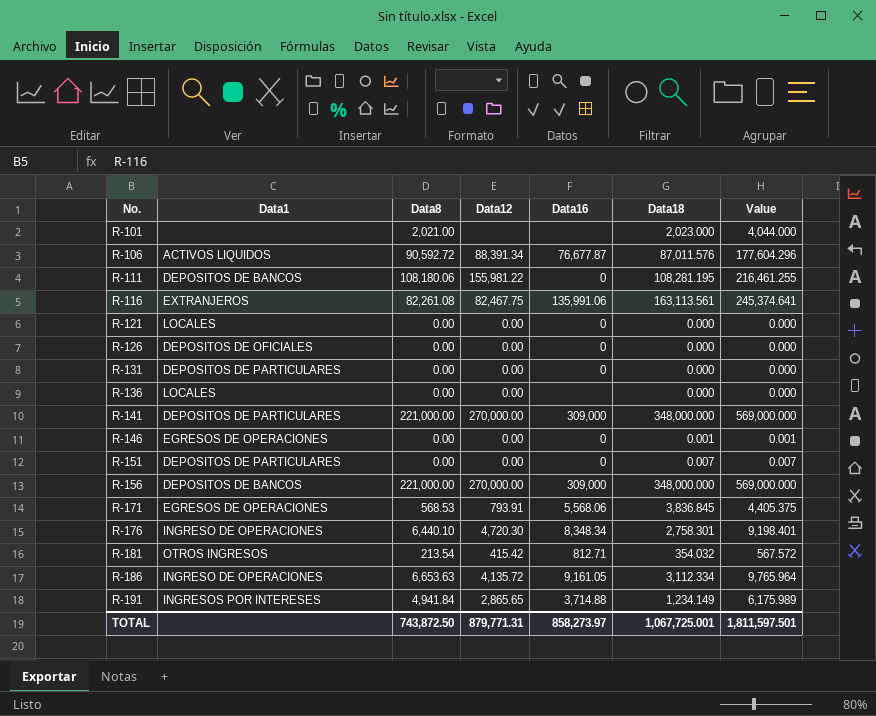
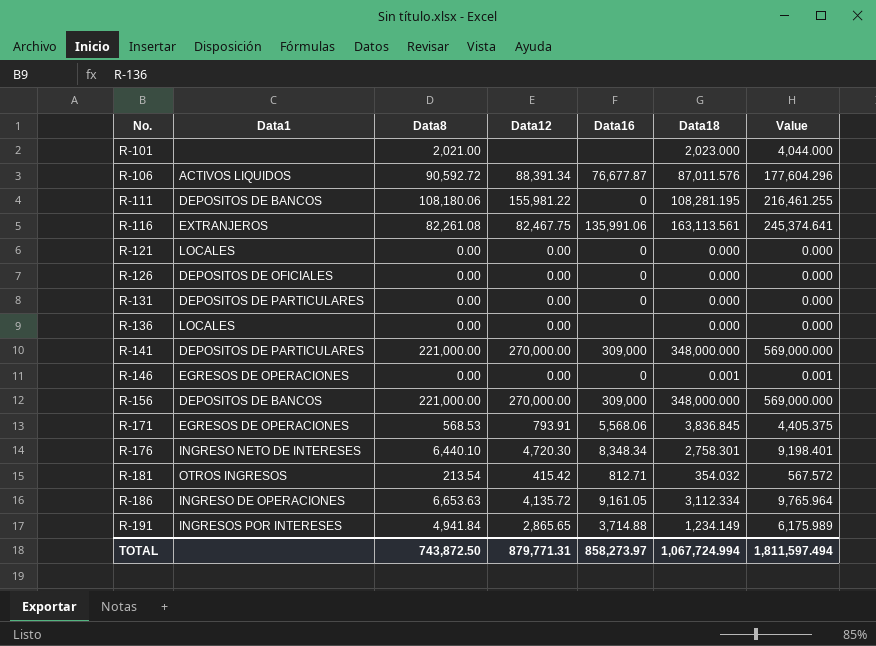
row R-151: DEPOSITOS DE PARTICULARES | 0.00 | 0.00 | 0 | 0.007 | 0.007 -> none
R-176 | Data1: INGRESO DE OPERACIONES -> INGRESO NETO DE INTERESES
TOTAL | Data18: 1,067,725.001 -> 1,067,724.994
TOTAL | Value: 1,811,597.501 -> 1,811,597.494

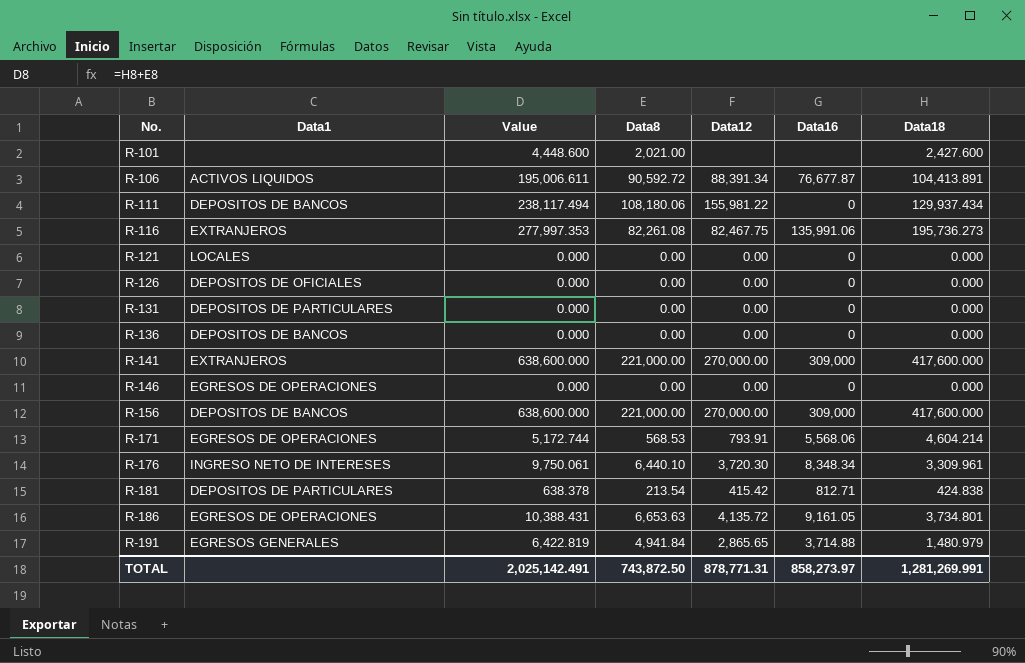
column Value | position: 7 -> 3
R-101 | Value: 4,044.000 -> 4,448.600
R-101 | Data18: 2,023.000 -> 2,427.600
R-106 | Value: 177,604.296 -> 195,006.611
R-106 | Data18: 87,011.576 -> 104,413.891
R-111 | Value: 216,461.255 -> 238,117.494
R-111 | Data18: 108,281.195 -> 129,937.434
R-116 | Value: 245,374.641 -> 277,997.353
R-116 | Data18: 163,113.561 -> 195,736.273
R-136 | Data1: LOCALES -> DEPOSITOS DE BANCOS
R-136 | Data16: none -> 0
R-141 | Data1: DEPOSITOS DE PARTICULARES -> EXTRANJEROS
R-141 | Value: 569,000.000 -> 638,600.000
R-141 | Data18: 348,000.000 -> 417,600.000
R-146 | Value: 0.001 -> 0.000
R-146 | Data18: 0.001 -> 0.000
R-156 | Value: 569,000.000 -> 638,600.000
R-156 | Data18: 348,000.000 -> 417,600.000
R-171 | Value: 4,405.375 -> 5,172.744
R-171 | Data18: 3,836.845 -> 4,604.214
R-176 | Value: 9,198.401 -> 9,750.061
R-176 | Data12: 4,720.30 -> 3,720.30
R-176 | Data18: 2,758.301 -> 3,309.961
R-181 | Data1: OTROS INGRESOS -> DEPOSITOS DE PARTICULARES
R-181 | Value: 567.572 -> 638.378
R-181 | Data18: 354.032 -> 424.838
R-186 | Data1: INGRESO DE OPERACIONES -> EGRESOS DE OPERACIONES
R-186 | Value: 9,765.964 -> 10,388.431
R-186 | Data18: 3,112.334 -> 3,734.801
R-191 | Data1: INGRESOS POR INTERESES -> EGRESOS GENERALES
R-191 | Value: 6,175.989 -> 6,422.819
R-191 | Data18: 1,234.149 -> 1,480.979
TOTAL | Value: 1,811,597.494 -> 2,025,142.491
TOTAL | Data12: 879,771.31 -> 878,771.31
TOTAL | Data18: 1,067,724.994 -> 1,281,269.991

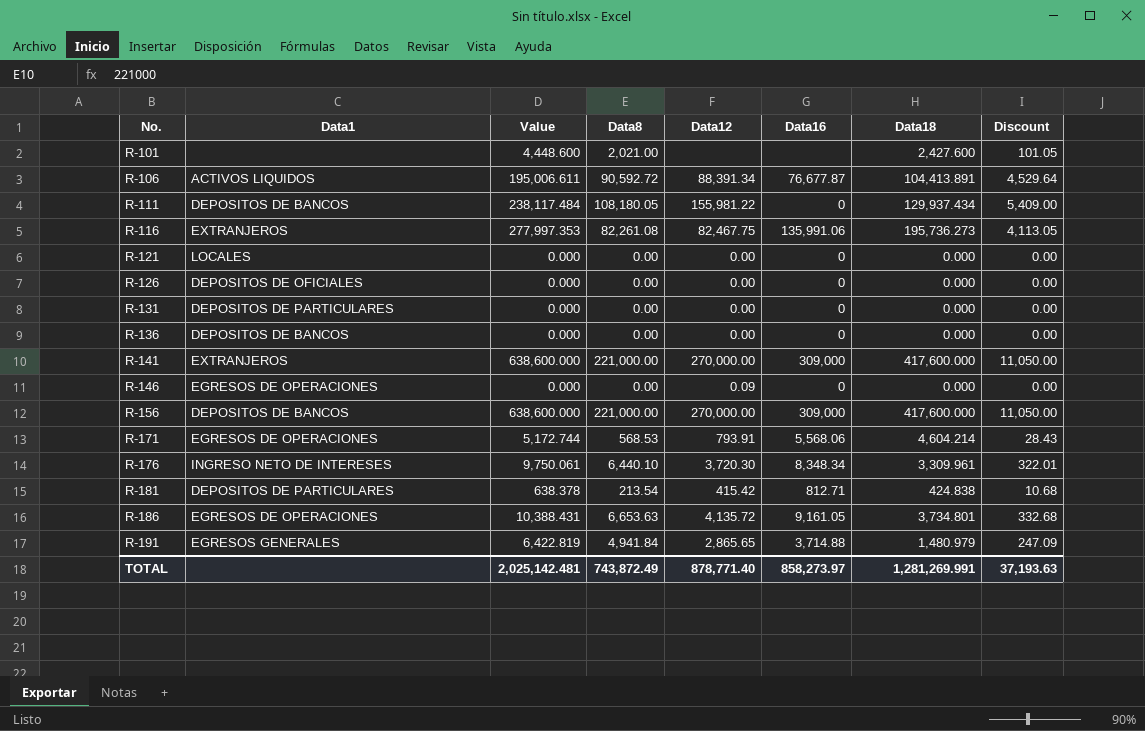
column Discount | formula: none -> [Data8] * 0.05
R-111 | Value: 238,117.494 -> 238,117.484
R-111 | Data8: 108,180.06 -> 108,180.05
R-146 | Data12: 0.00 -> 0.09
TOTAL | Value: 2,025,142.491 -> 2,025,142.481
TOTAL | Data8: 743,872.50 -> 743,872.49
TOTAL | Data12: 878,771.31 -> 878,771.40

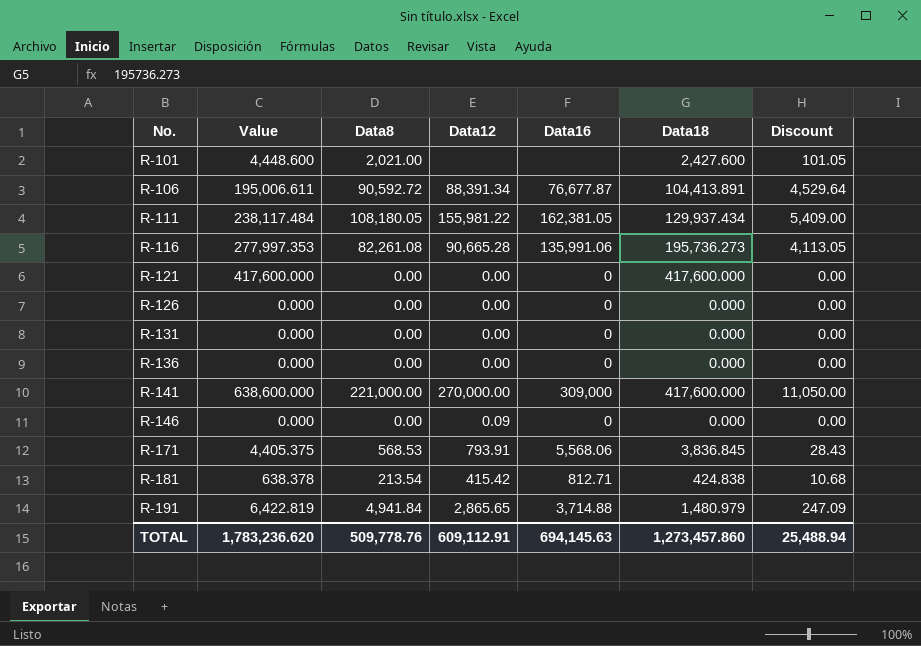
column Data1 | position: 2 -> none
row R-156: DEPOSITOS DE BANCOS | 638,600.000 | 221,000.00 | 270,000.00 | 309,000 | 417,600.000 | 11,050.00 -> none
row R-176: INGRESO NETO DE INTERESES | 9,750.061 | 6,440.10 | 3,720.30 | 8,348.34 | 3,309.961 | 322.01 -> none
row R-186: EGRESOS DE OPERACIONES | 10,388.431 | 6,653.63 | 4,135.72 | 9,161.05 | 3,734.801 | 332.68 -> none
R-111 | Data16: 0 -> 162,381.05
R-116 | Data12: 82,467.75 -> 90,665.28
R-121 | Value: 0.000 -> 417,600.000
R-121 | Data18: 0.000 -> 417,600.000
R-171 | Value: 5,172.744 -> 4,405.375
R-171 | Data18: 4,604.214 -> 3,836.845
TOTAL | Value: 2,025,142.481 -> 1,783,236.620
TOTAL | Data8: 743,872.49 -> 509,778.76
TOTAL | Data12: 878,771.40 -> 609,112.91
TOTAL | Data16: 858,273.97 -> 694,145.63
TOTAL | Data18: 1,281,269.991 -> 1,273,457.860
TOTAL | Discount: 37,193.63 -> 25,488.94

